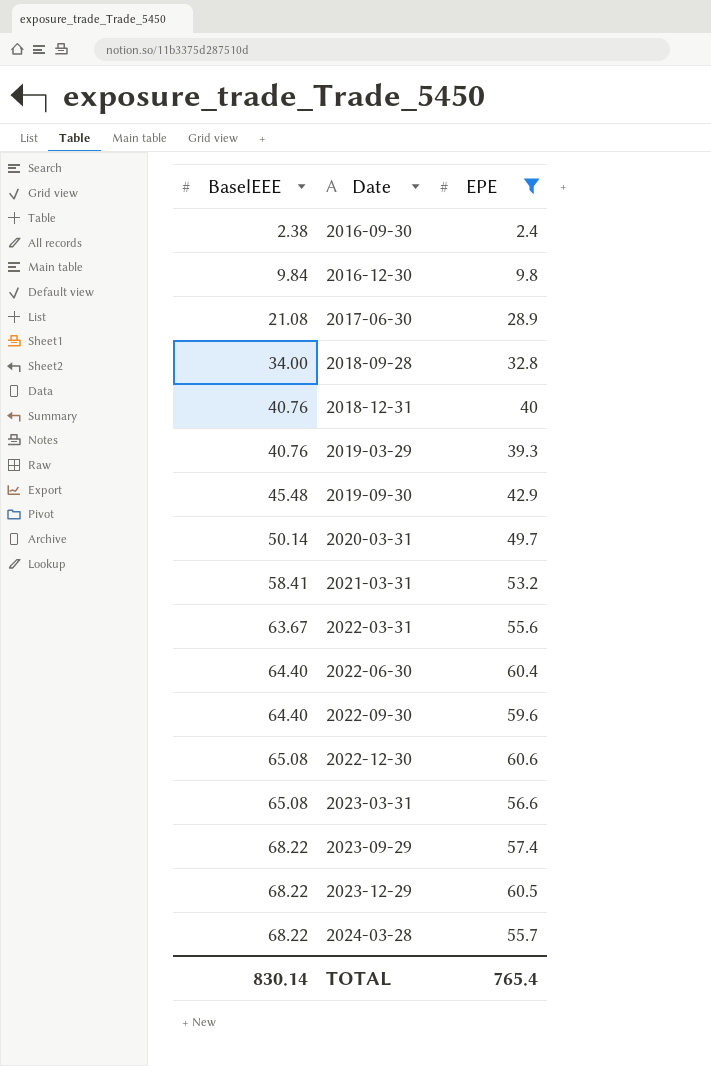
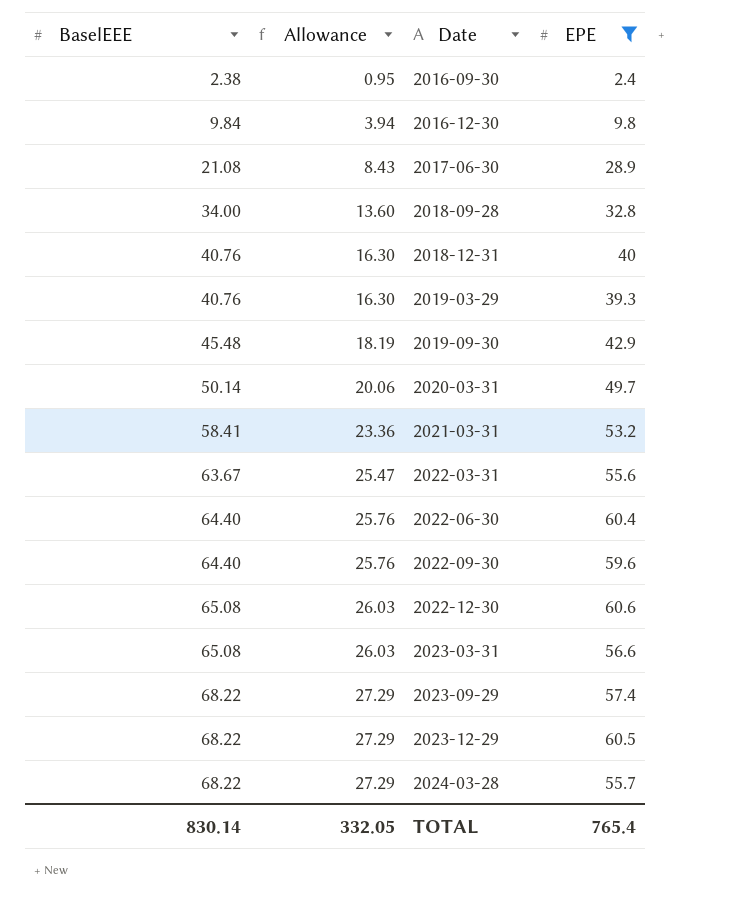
column Allowance | formula: none -> [BaselEEE] * 0.4

